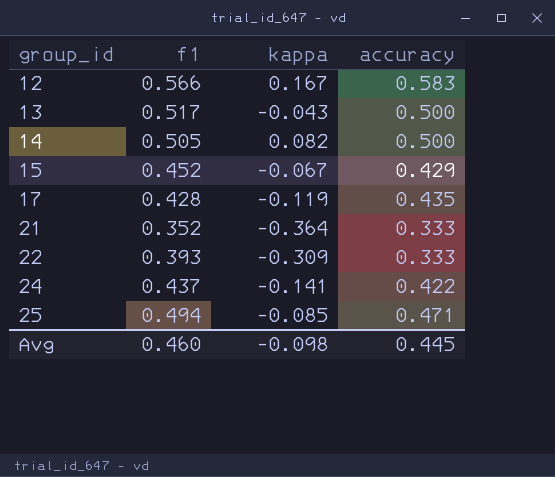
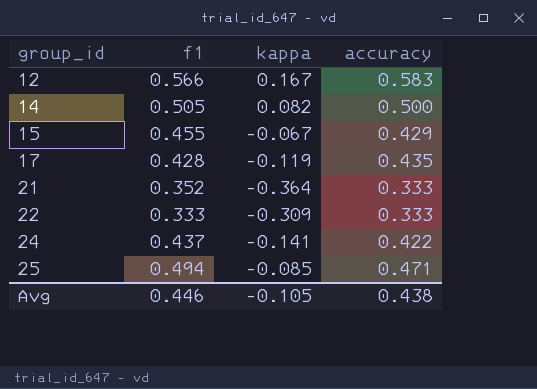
row 13: 0.517 | -0.043 | 0.500 -> none
15 | f1: 0.452 -> 0.455
22 | f1: 0.393 -> 0.333
Avg | f1: 0.460 -> 0.446
Avg | kappa: -0.098 -> -0.105
Avg | accuracy: 0.445 -> 0.438

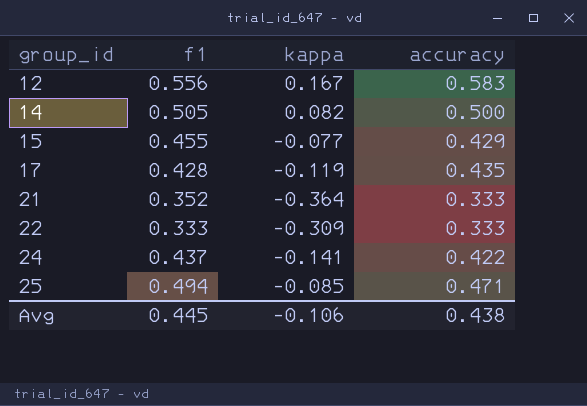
12 | f1: 0.566 -> 0.556
15 | kappa: -0.067 -> -0.077
Avg | f1: 0.446 -> 0.445
Avg | kappa: -0.105 -> -0.106

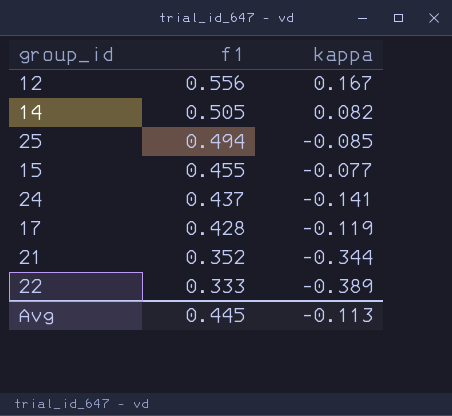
row order: group_id ascending -> f1 descending
column accuracy | position: 4 -> none
21 | kappa: -0.364 -> -0.344
22 | kappa: -0.309 -> -0.389
Avg | kappa: -0.106 -> -0.113

